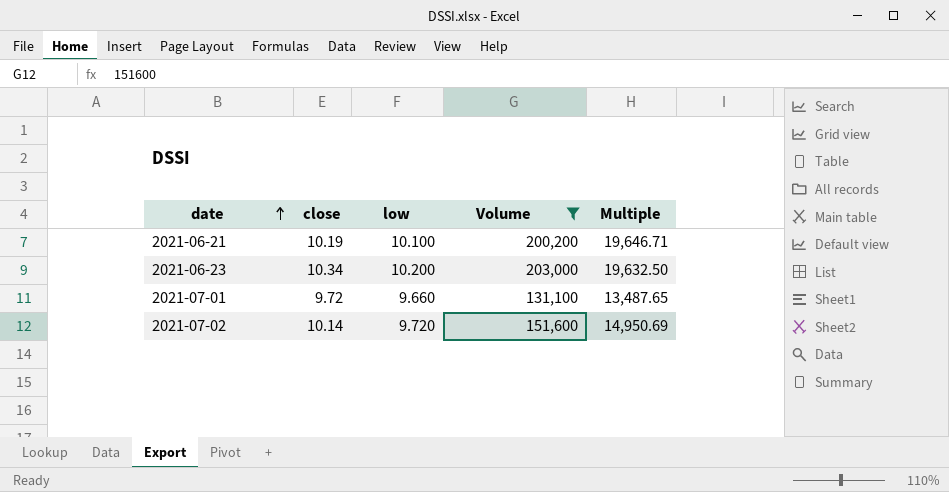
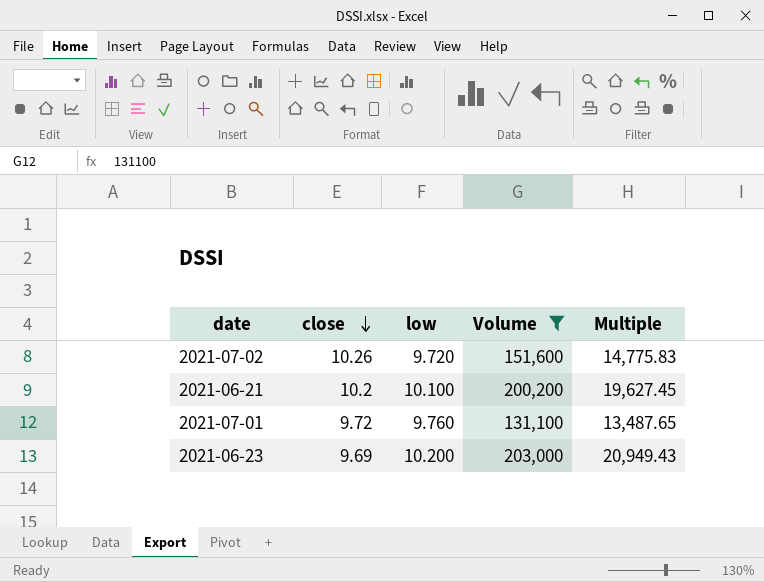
row order: date ascending -> close descending
2021-07-02 | close: 10.14 -> 10.26
2021-07-02 | Multiple: 14,950.69 -> 14,775.83
2021-06-21 | close: 10.19 -> 10.2
2021-06-21 | Multiple: 19,646.71 -> 19,627.45
2021-07-01 | low: 9.660 -> 9.760
2021-06-23 | close: 10.34 -> 9.69
2021-06-23 | Multiple: 19,632.50 -> 20,949.43

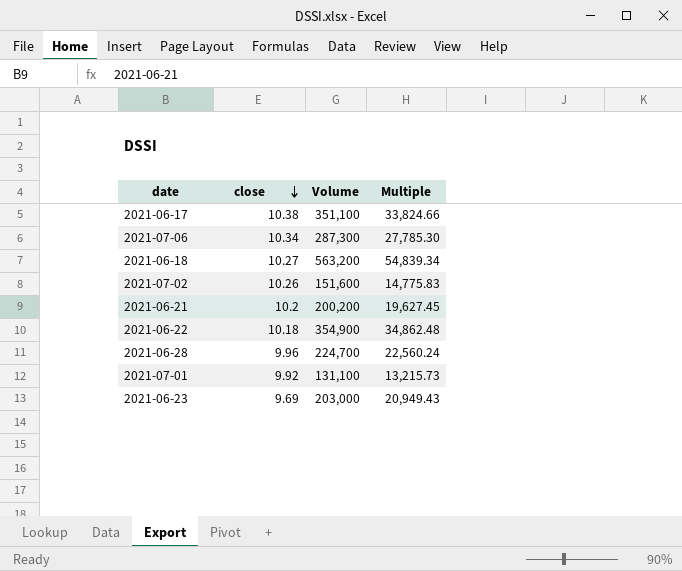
filter: Volume <= 203,000 -> none
column low | position: 3 -> none
2021-07-01 | close: 9.72 -> 9.92
2021-07-01 | Multiple: 13,487.65 -> 13,215.73

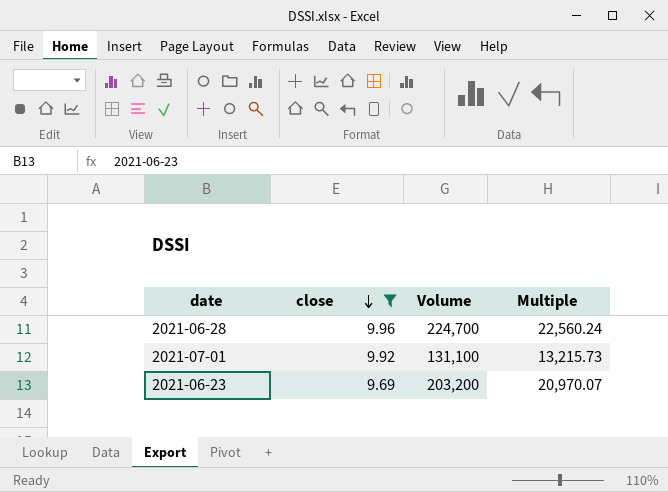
filter: none -> close <= 9.96
2021-06-23 | Volume: 203,000 -> 203,200
2021-06-23 | Multiple: 20,949.43 -> 20,970.07

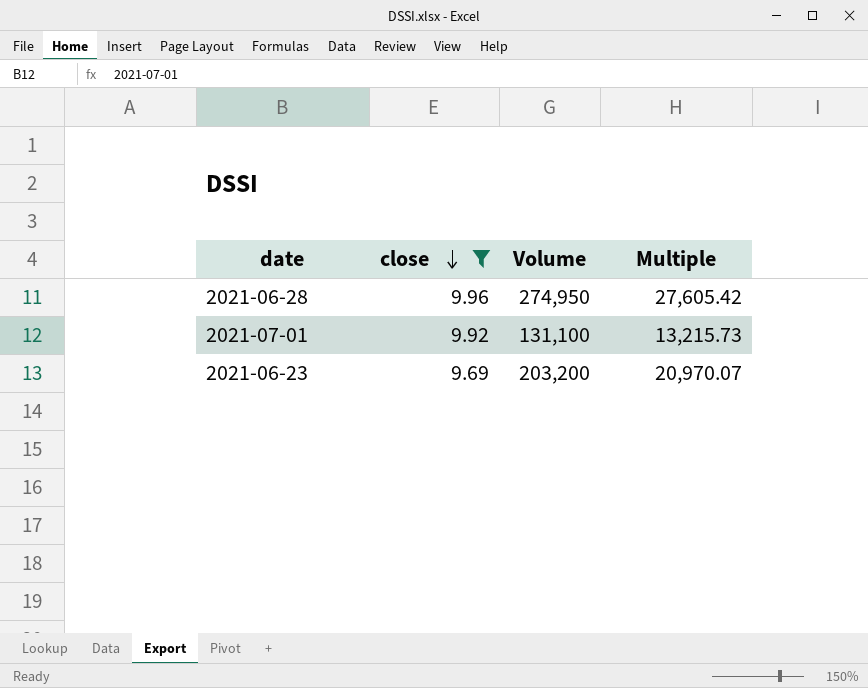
2021-06-28 | Volume: 224,700 -> 274,950
2021-06-28 | Multiple: 22,560.24 -> 27,605.42

